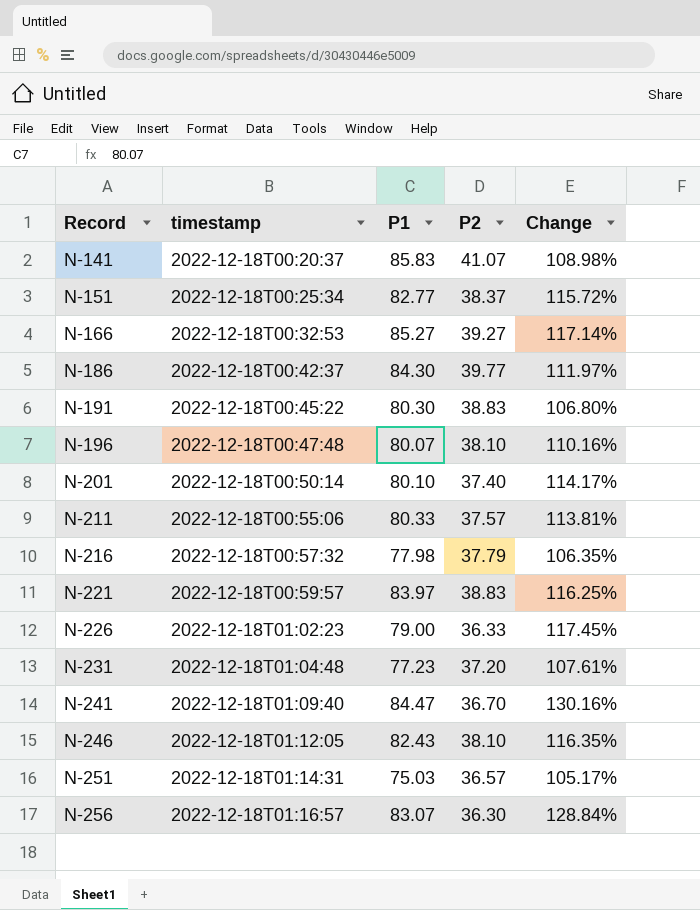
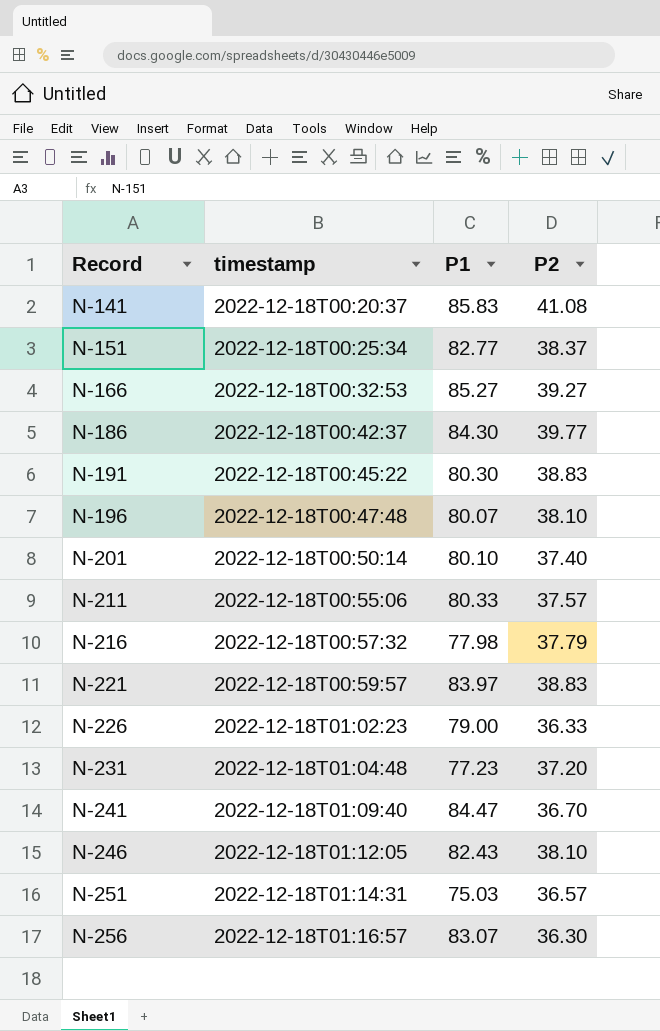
column Change | formula: ([P1] - [P2]) / [P2] -> none
N-141 | P2: 41.07 -> 41.08

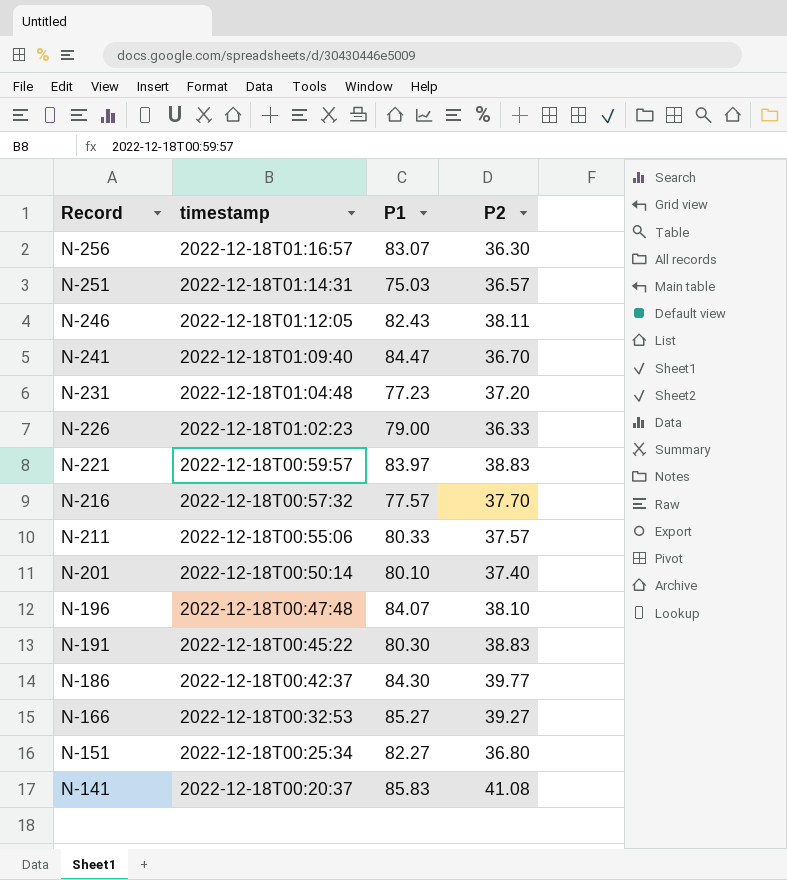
row order: Record ascending -> Record descending
N-246 | P2: 38.10 -> 38.11
N-216 | P1: 77.98 -> 77.57
N-216 | P2: 37.79 -> 37.70
N-196 | P1: 80.07 -> 84.07
N-151 | P1: 82.77 -> 82.27
N-151 | P2: 38.37 -> 36.80

